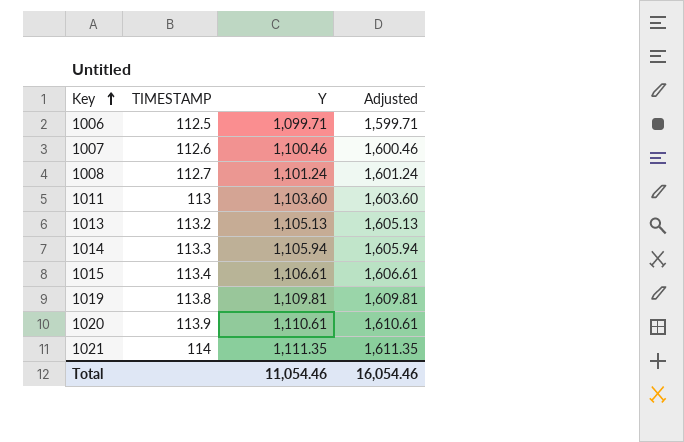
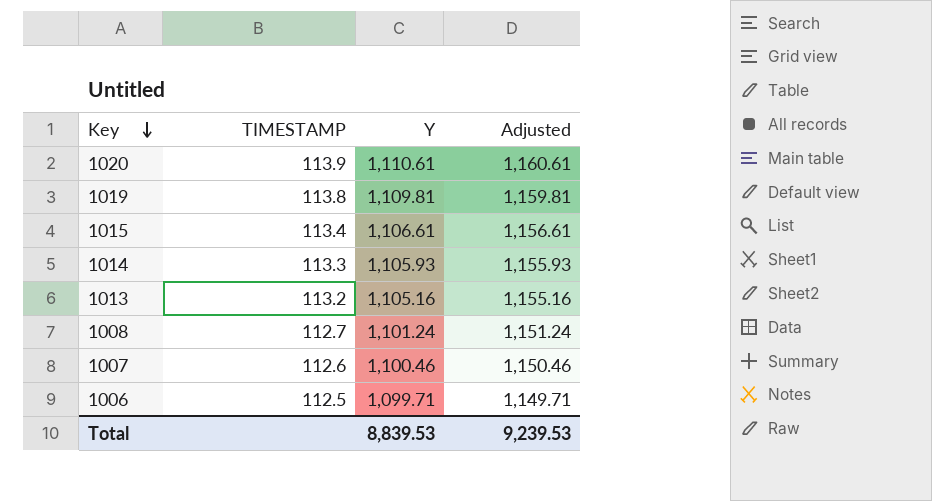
row order: Key ascending -> Key descending
column Adjusted | formula: [Y] + 500 -> [Y] + 50
row 1011: 113 | 1,103.60 | 1,603.60 -> none
row 1021: 114 | 1,111.35 | 1,611.35 -> none
1014 | Y: 1,105.94 -> 1,105.93
1013 | Y: 1,105.13 -> 1,105.16
Total | Y: 11,054.46 -> 8,839.53
Total | Adjusted: 16,054.46 -> 9,239.53

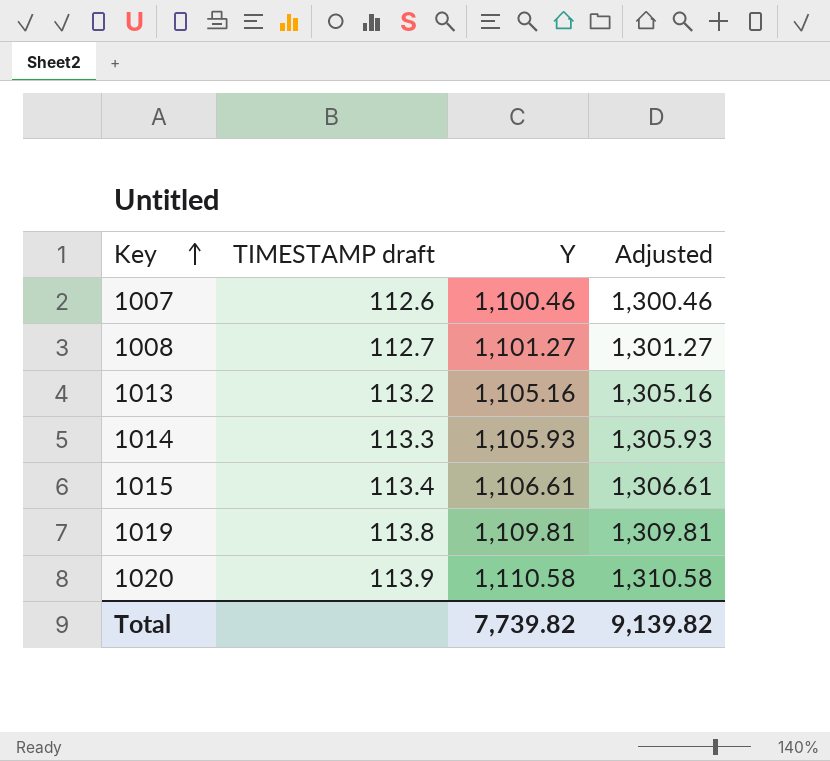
row order: Key descending -> Key ascending
column name: TIMESTAMP -> TIMESTAMP draft
column Adjusted | formula: [Y] + 50 -> [Y] + 200
row 1006: 112.5 | 1,099.71 | 1,149.71 -> none
1008 | Y: 1,101.24 -> 1,101.27
1020 | Y: 1,110.61 -> 1,110.58
Total | Y: 8,839.53 -> 7,739.82
Total | Adjusted: 9,239.53 -> 9,139.82

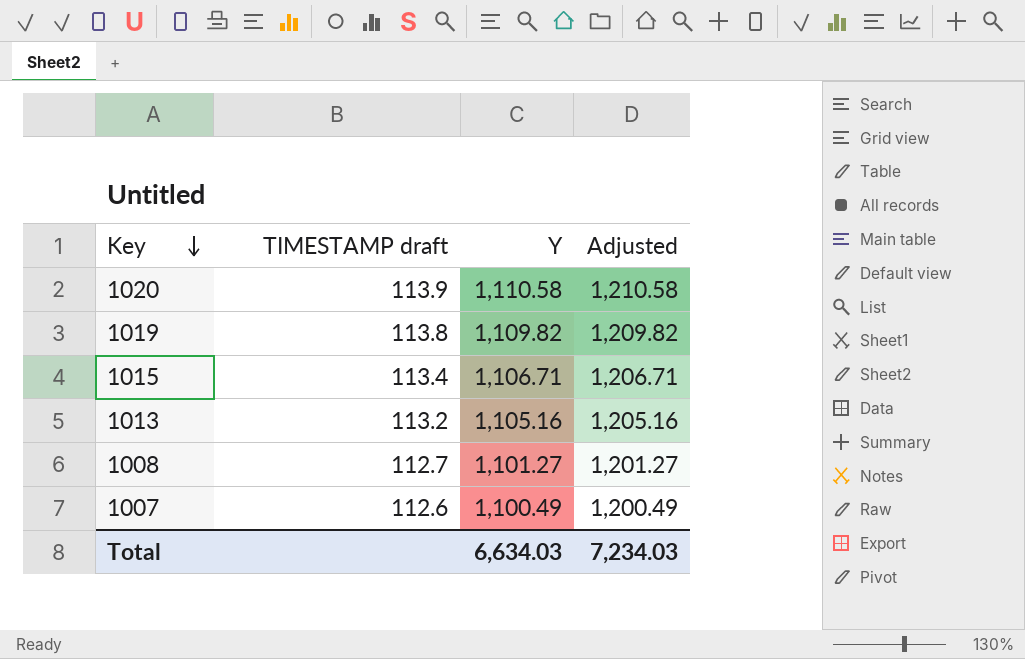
row order: Key ascending -> Key descending
column Adjusted | formula: [Y] + 200 -> [Y] + 100
row 1014: 113.3 | 1,105.93 | 1,305.93 -> none
1019 | Y: 1,109.81 -> 1,109.82
1015 | Y: 1,106.61 -> 1,106.71
1007 | Y: 1,100.46 -> 1,100.49
Total | Y: 7,739.82 -> 6,634.03
Total | Adjusted: 9,139.82 -> 7,234.03

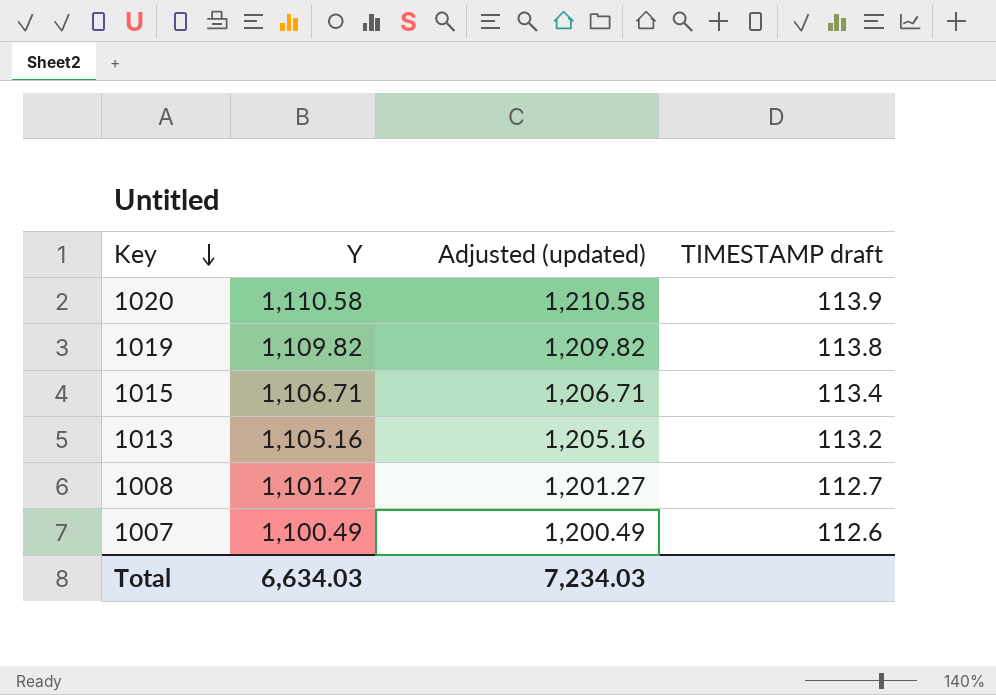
column name: Adjusted -> Adjusted (updated)
column TIMESTAMP draft | position: 2 -> 4

